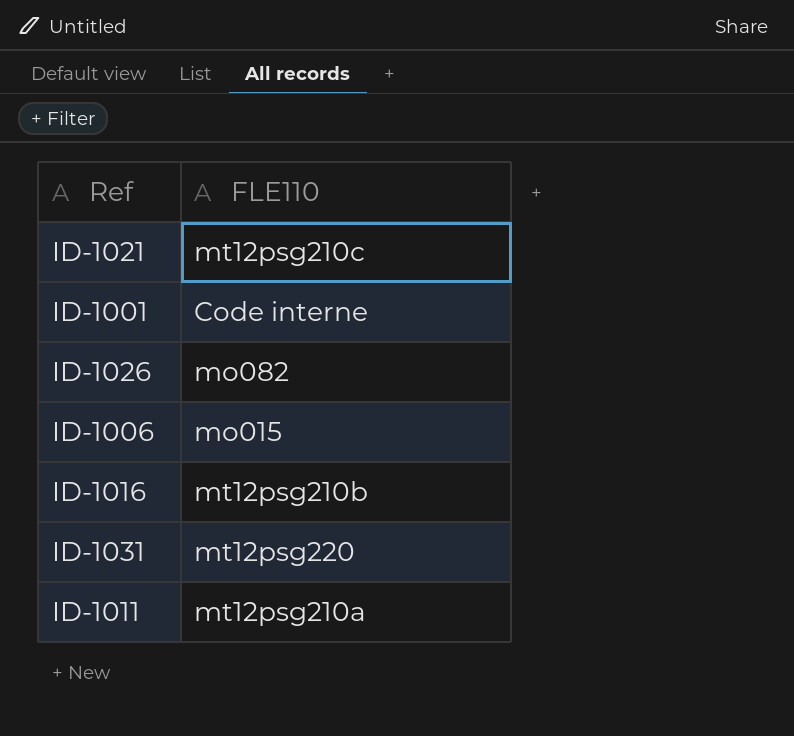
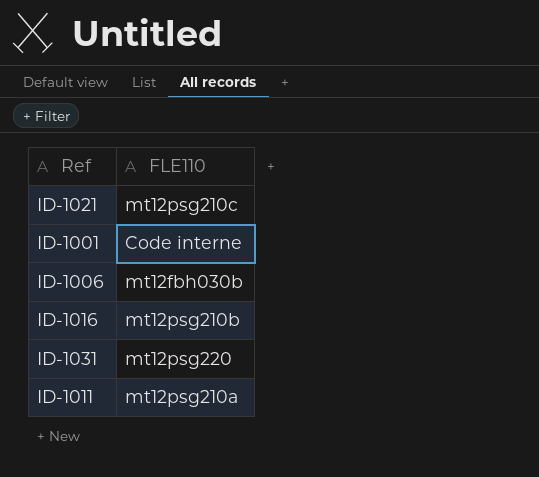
row ID-1026: mo082 -> none
ID-1006 | FLE110: mo015 -> mt12fbh030b

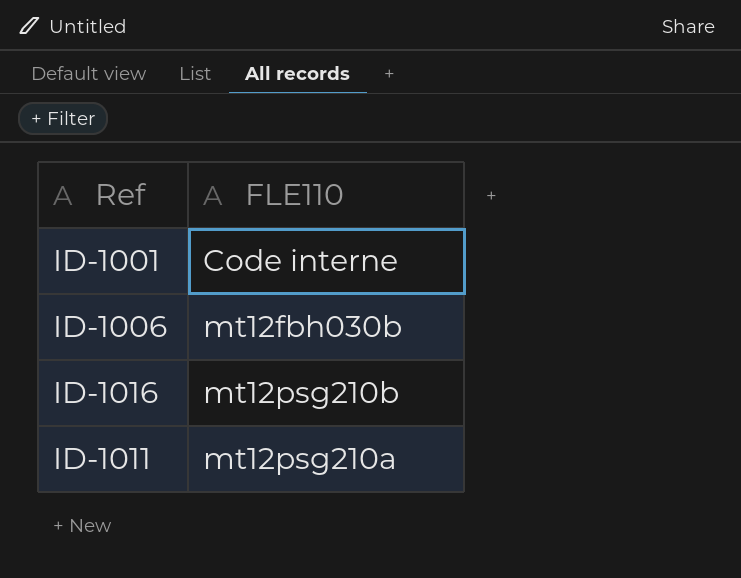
row ID-1021: mt12psg210c -> none
row ID-1031: mt12psg220 -> none

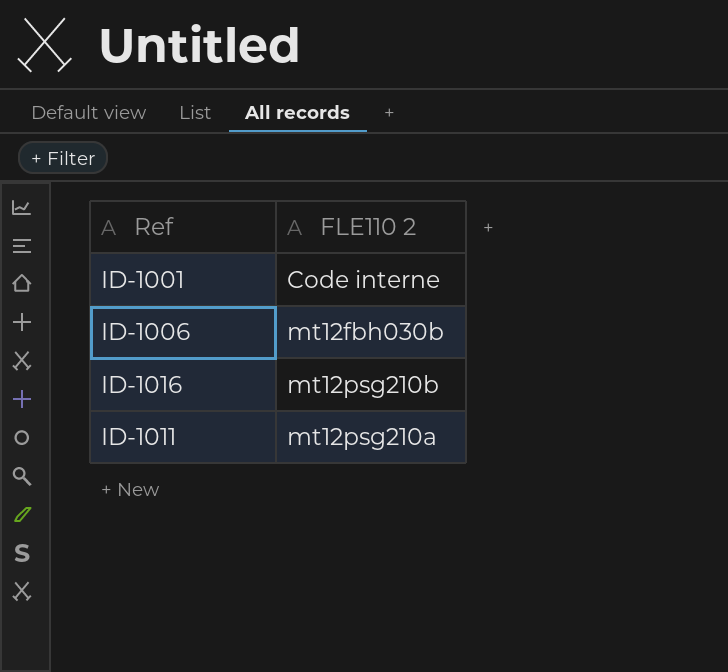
column name: FLE110 -> FLE110 2

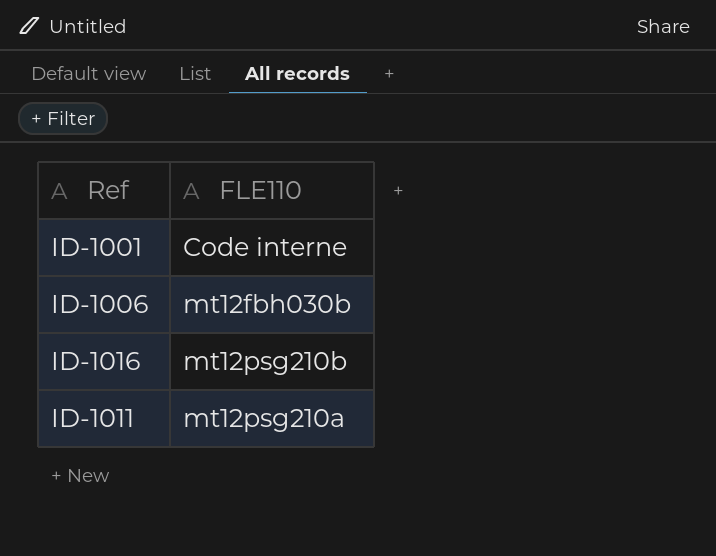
column name: FLE110 2 -> FLE110

